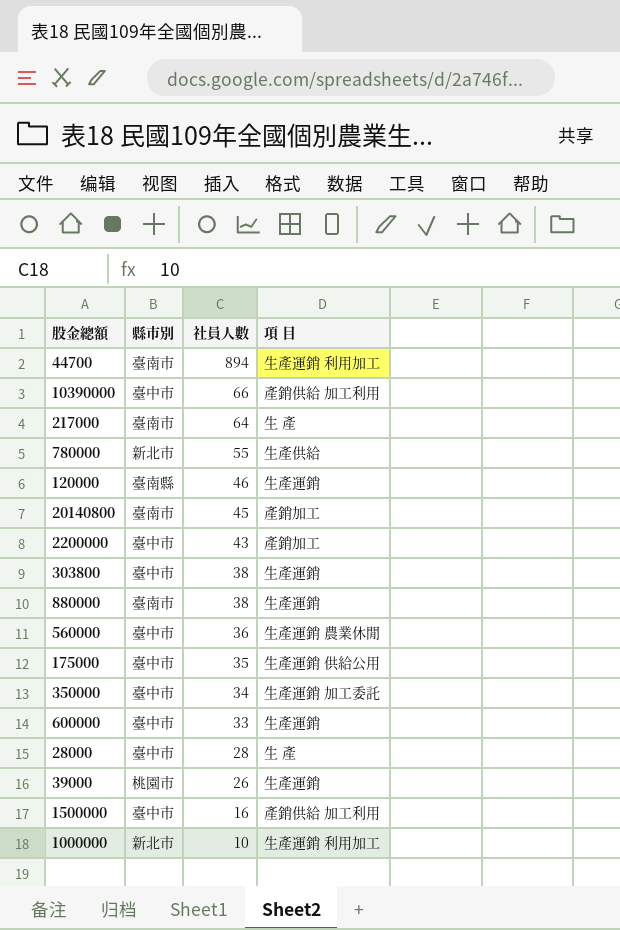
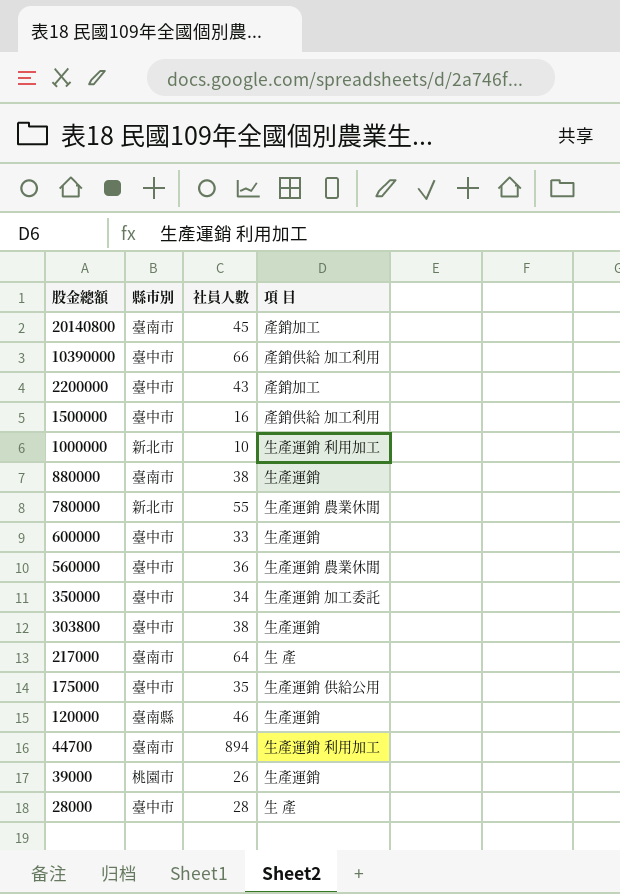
row order: 社員人數 descending -> 股金總額 descending
780000 | 項 目: 生產供給 -> 生產運銷 農業休閒

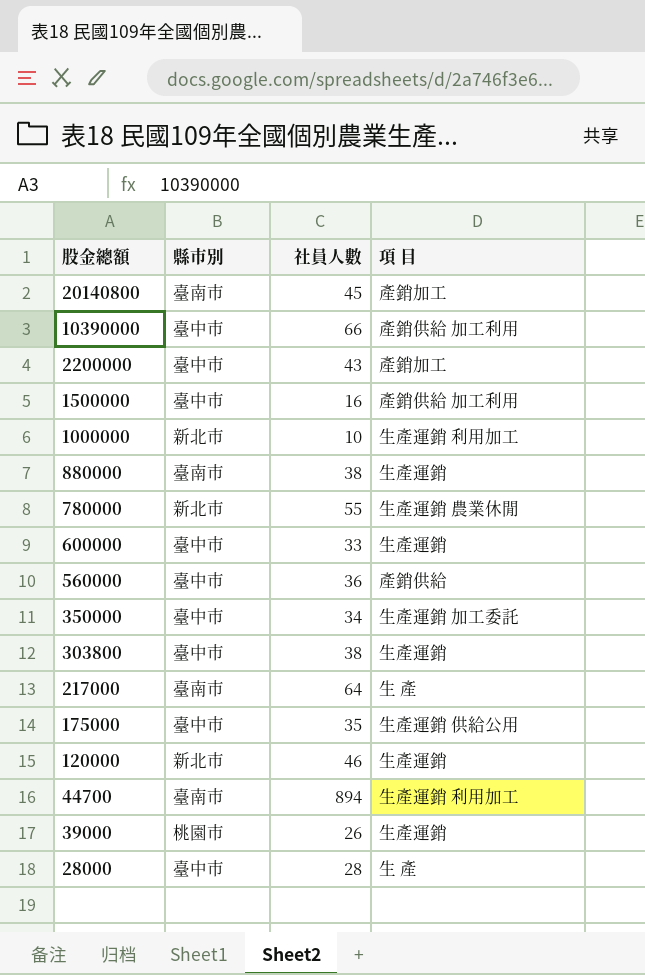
560000 | 項 目: 生產運銷 農業休閒 -> 產銷供給
120000 | 縣市別: 臺南縣 -> 新北市

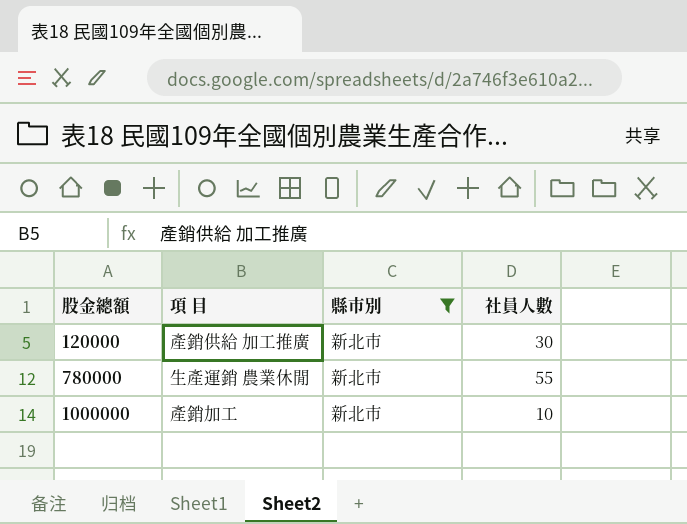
filter: none -> 縣市別 = 新北市
row order: 股金總額 descending -> 股金總額 ascending
column 項 目 | position: 4 -> 2
120000 | 項 目: 生產運銷 -> 產銷供給 加工推廣
120000 | 社員人數: 46 -> 30
1000000 | 項 目: 生產運銷 利用加工 -> 產銷加工

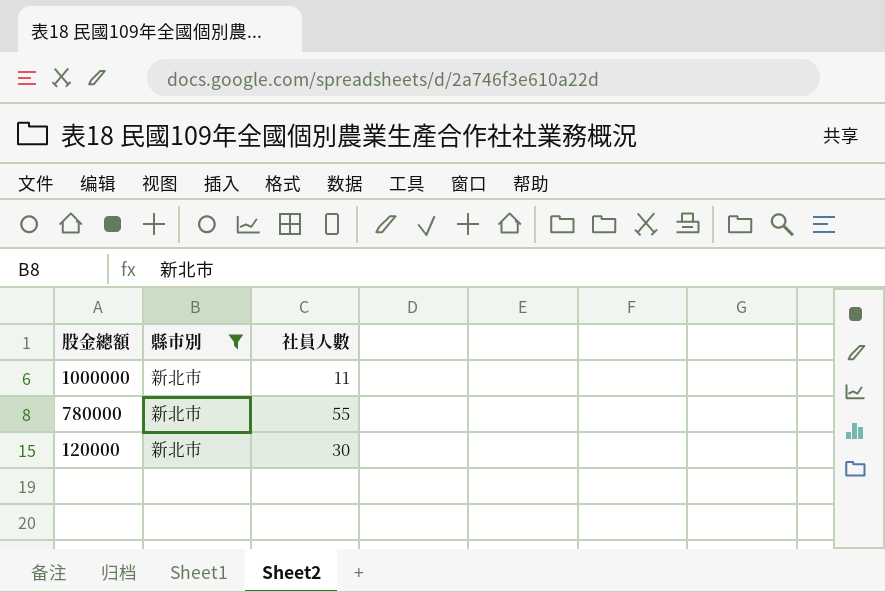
row order: 股金總額 ascending -> 股金總額 descending
column 項 目 | position: 2 -> none
1000000 | 社員人數: 10 -> 11

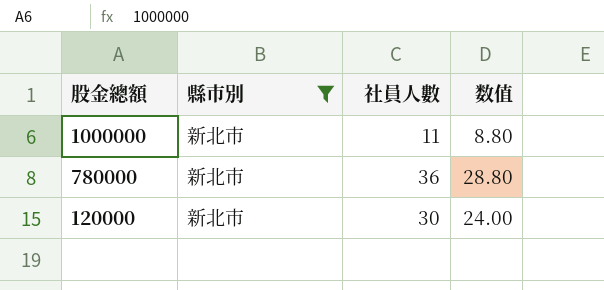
column 数值 | formula: none -> [社員人數] * 0.8
780000 | 社員人數: 55 -> 36

